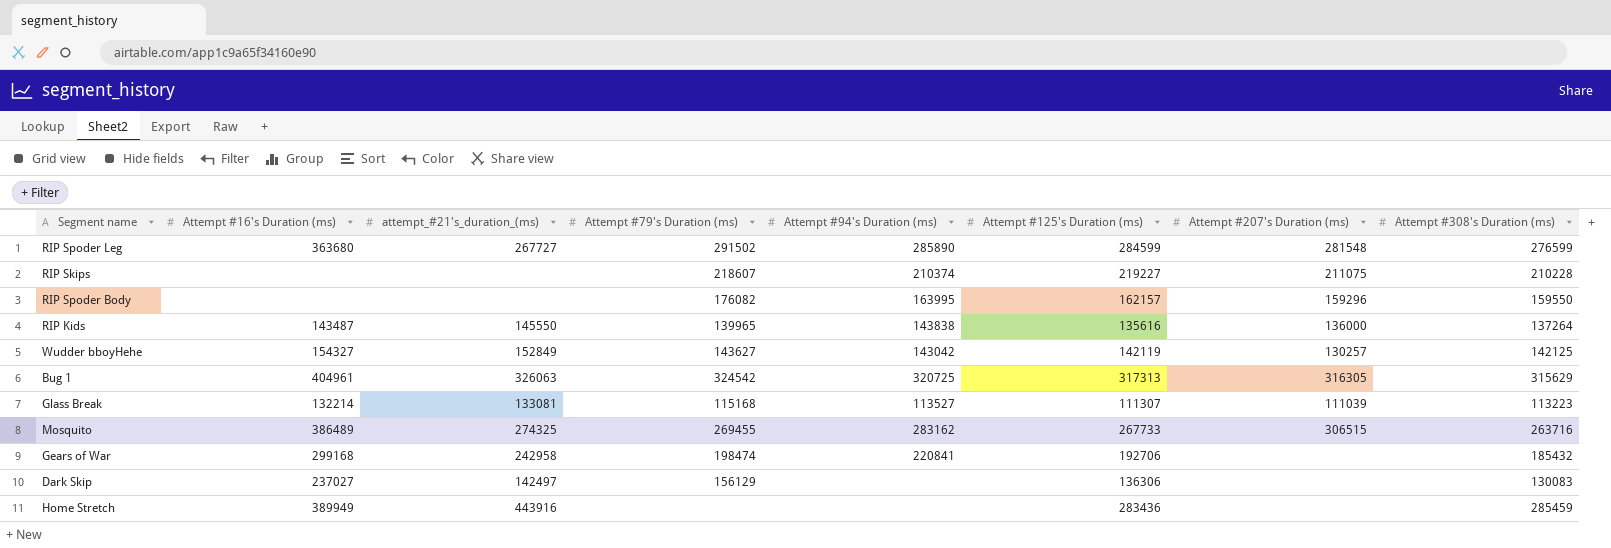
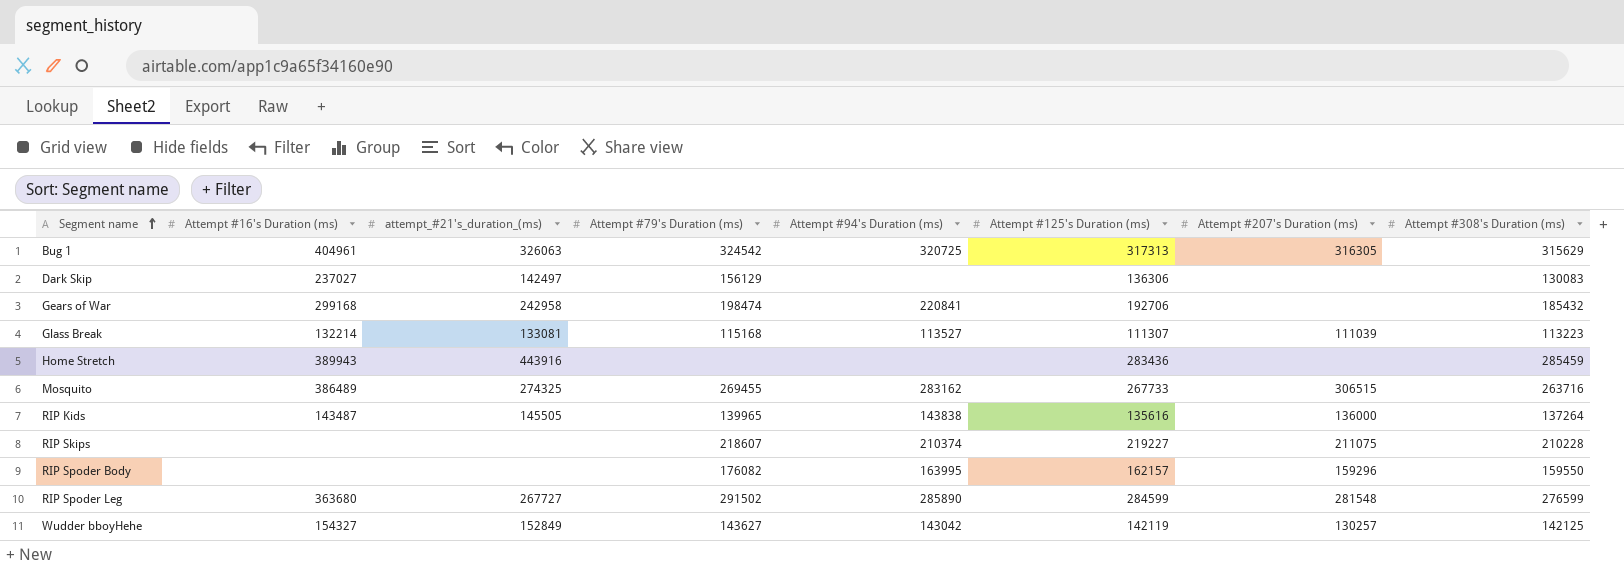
row order: none -> Segment name ascending
Home Stretch | Attempt #16's Duration (ms): 389949 -> 389943
RIP Kids | attempt_#21's_duration_(ms): 145550 -> 145505

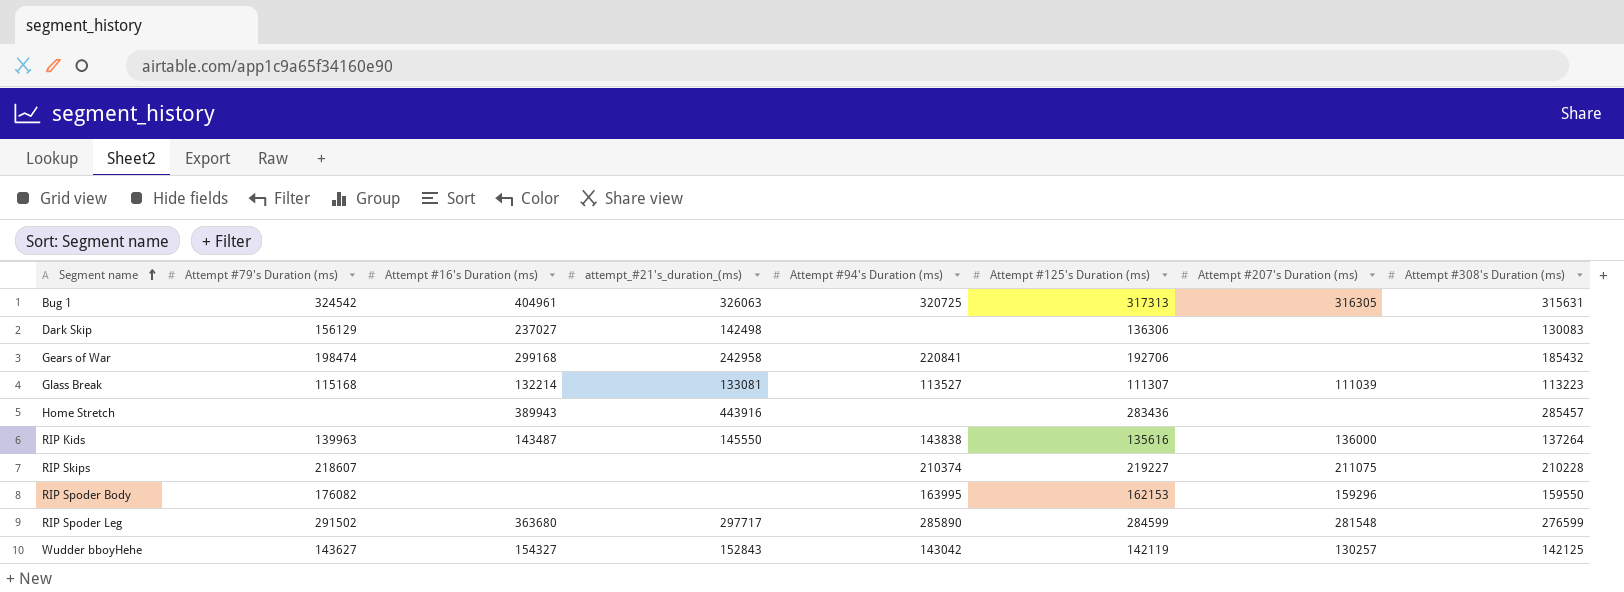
column Attempt #79's Duration (ms) | position: 4 -> 2
row Mosquito: 386489 | 274325 | 269455 | 283162 | 267733 | 306515 | 263716 -> none
Bug 1 | Attempt #308's Duration (ms): 315629 -> 315631
Dark Skip | attempt_#21's_duration_(ms): 142497 -> 142498
Home Stretch | Attempt #308's Duration (ms): 285459 -> 285457
RIP Kids | Attempt #79's Duration (ms): 139965 -> 139963
RIP Kids | attempt_#21's_duration_(ms): 145505 -> 145550
RIP Spoder Body | Attempt #125's Duration (ms): 162157 -> 162153
RIP Spoder Leg | attempt_#21's_duration_(ms): 267727 -> 297717
Wudder bboyHehe | attempt_#21's_duration_(ms): 152849 -> 152843

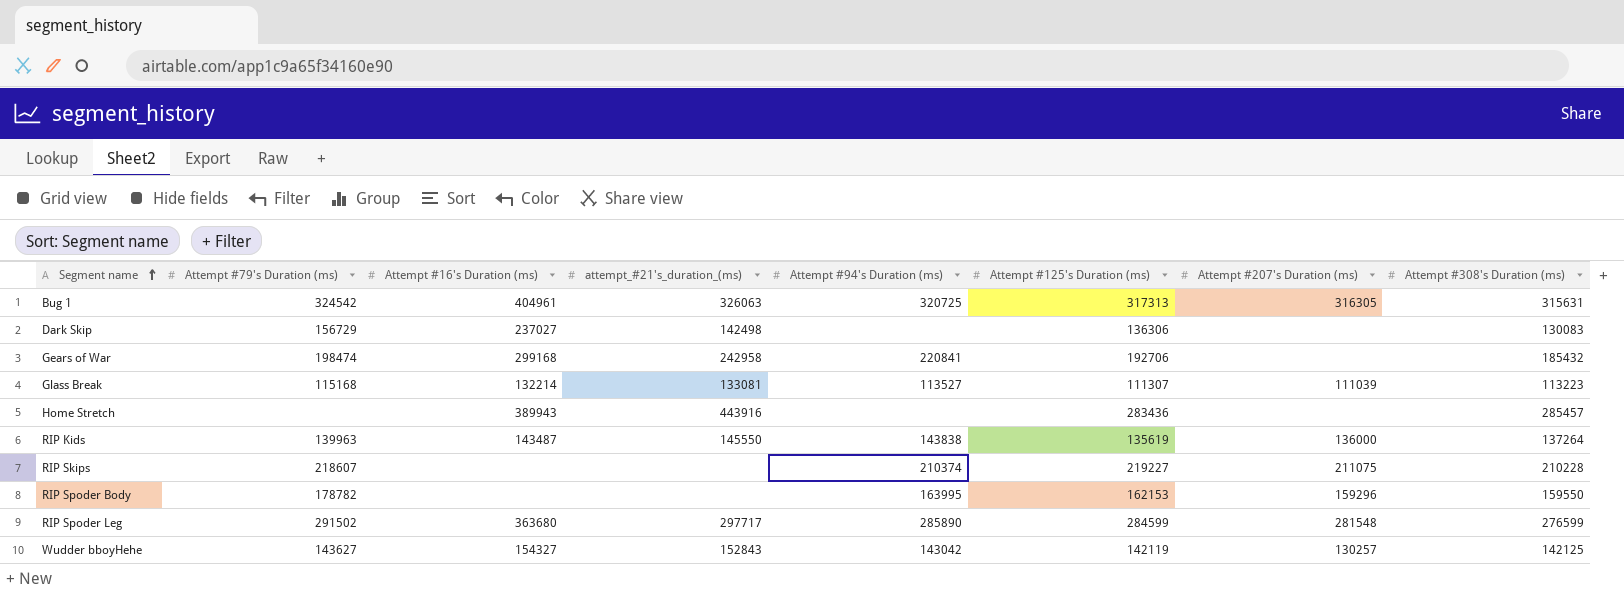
Dark Skip | Attempt #79's Duration (ms): 156129 -> 156729
RIP Kids | Attempt #125's Duration (ms): 135616 -> 135619
RIP Spoder Body | Attempt #79's Duration (ms): 176082 -> 178782

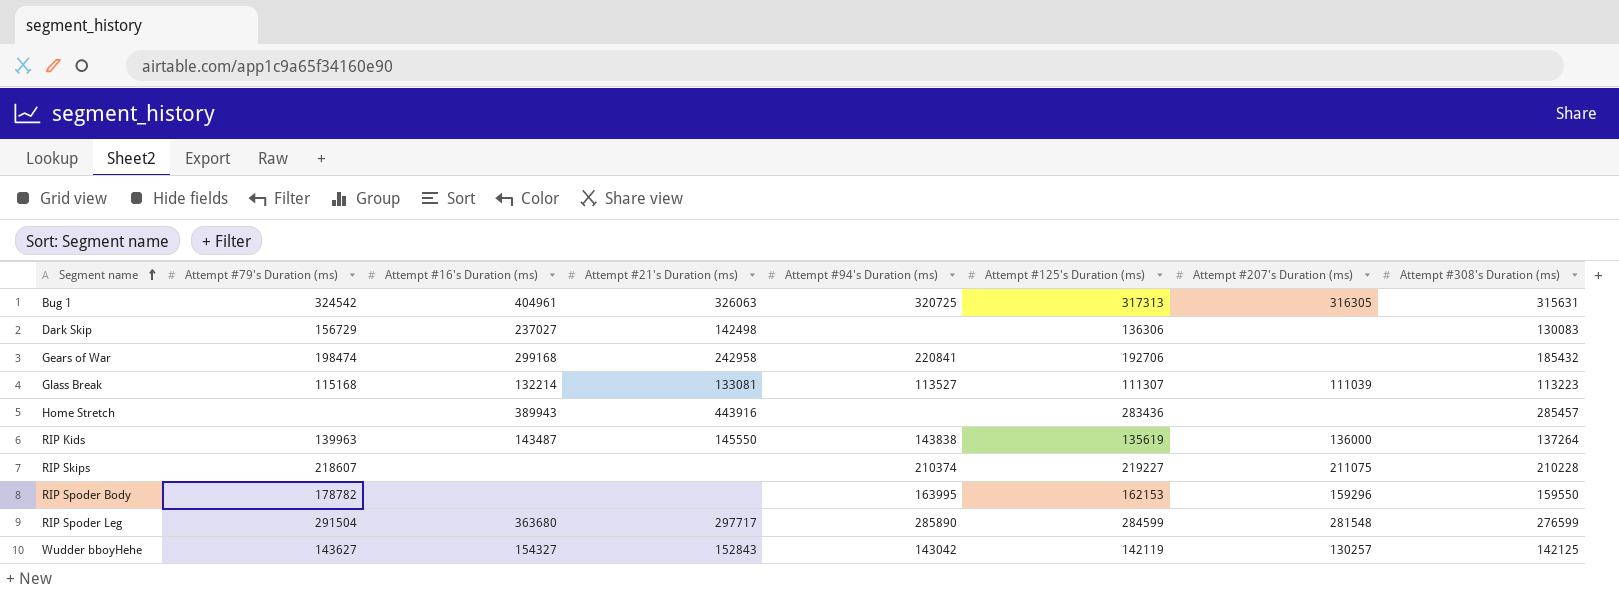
column name: attempt_#21's_duration_(ms) -> Attempt #21's Duration (ms)
RIP Spoder Leg | Attempt #79's Duration (ms): 291502 -> 291504

